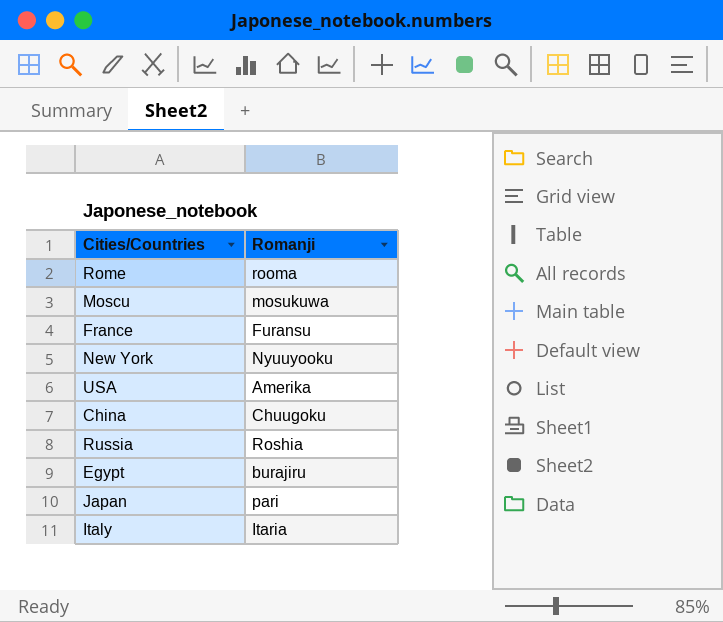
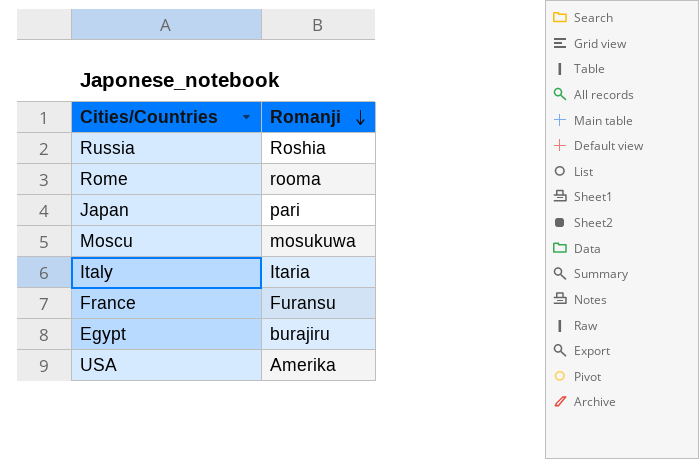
row order: none -> Romanji descending
row New York: Nyuuyooku -> none
row China: Chuugoku -> none

